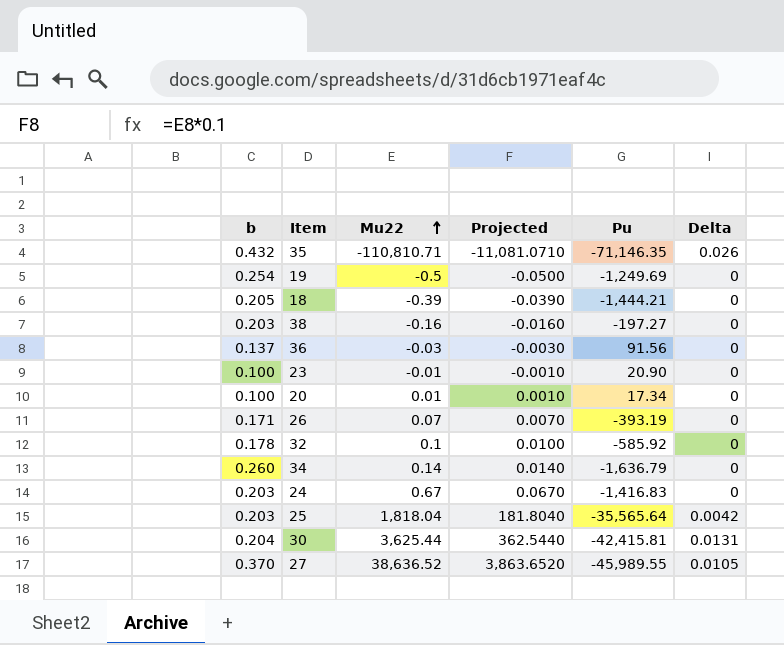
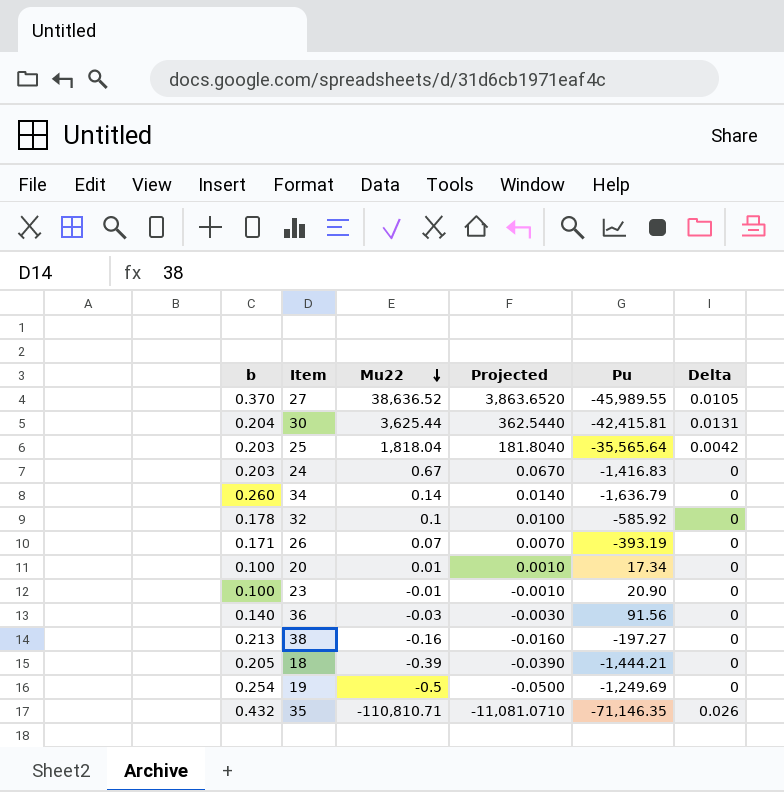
row order: Mu22 ascending -> Mu22 descending
36 | b: 0.137 -> 0.140
38 | b: 0.203 -> 0.213

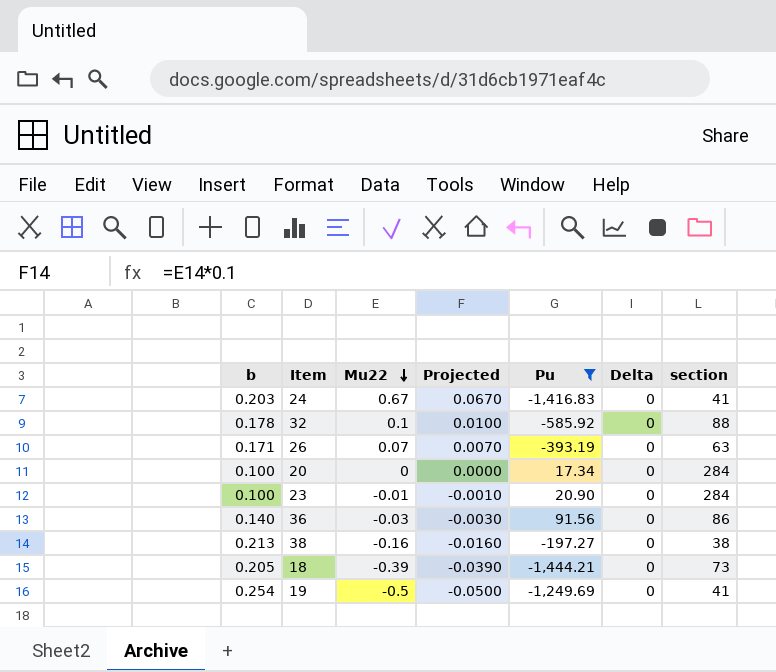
filter: none -> Pu >= -1,444.21
column section | position: none -> 7
20 | Mu22: 0.01 -> 0
20 | Projected: 0.0010 -> 0.0000

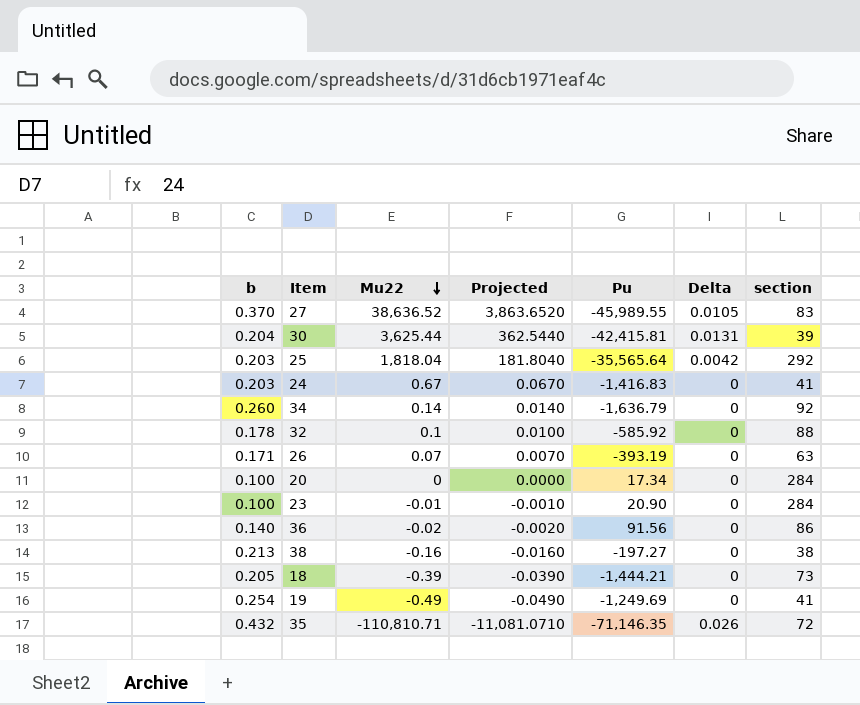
filter: Pu >= -1,444.21 -> none
36 | Mu22: -0.03 -> -0.02
36 | Projected: -0.0030 -> -0.0020
19 | Mu22: -0.5 -> -0.49
19 | Projected: -0.0500 -> -0.0490

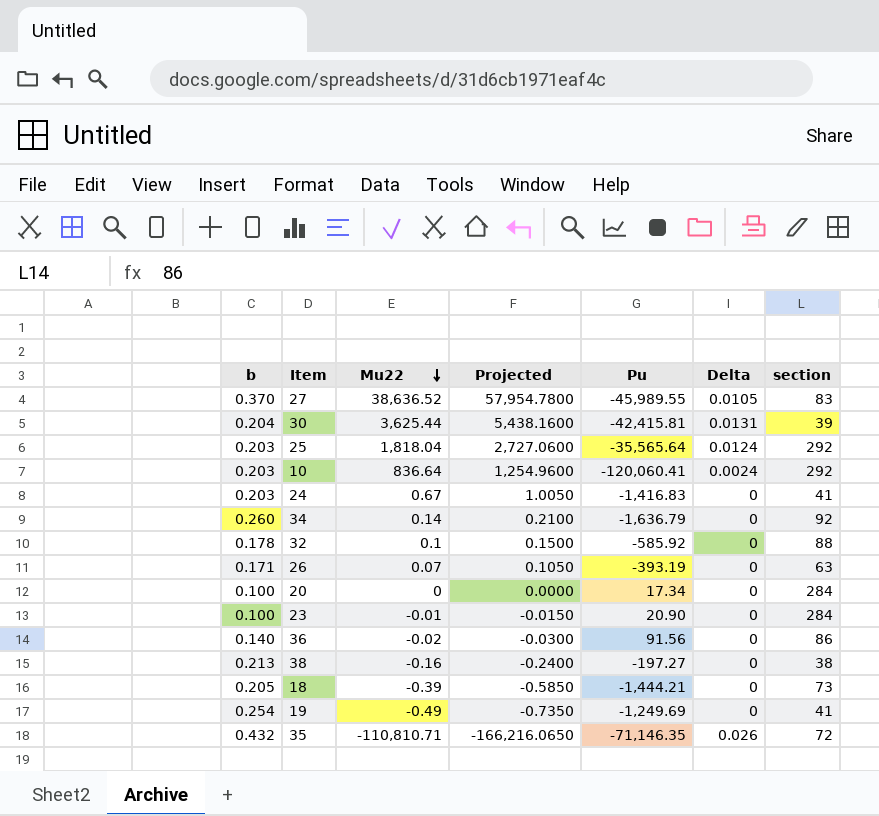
column Projected | formula: [Mu22] * 0.1 -> [Mu22] * 1.5
25 | Delta: 0.0042 -> 0.0124
row 10: none -> 0.203 | 836.64 | 1,254.9600 | -120,060.41 | 0.0024 | 292

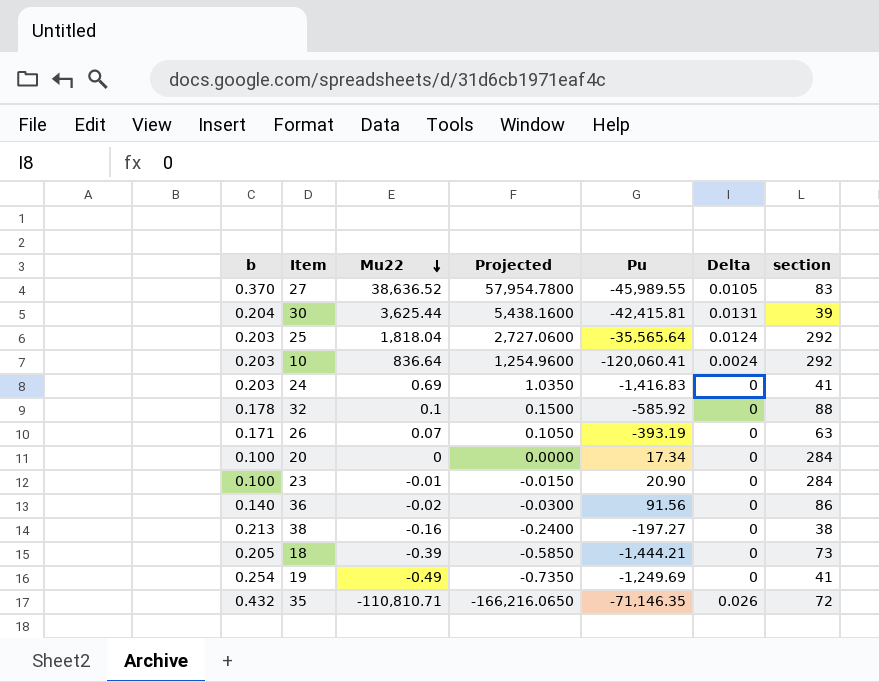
row 34: 0.260 | 0.14 | 0.2100 | -1,636.79 | 0 | 92 -> none
24 | Mu22: 0.67 -> 0.69
24 | Projected: 1.0050 -> 1.0350

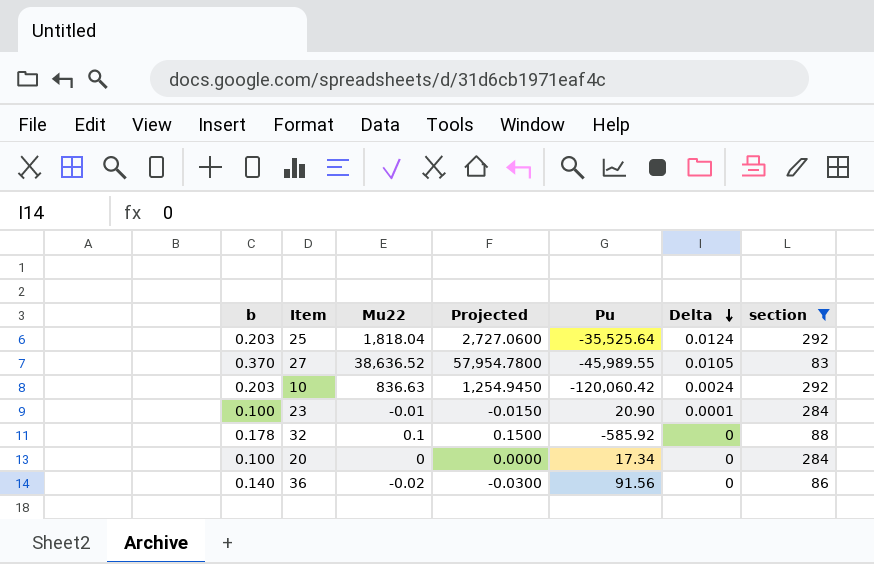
filter: none -> section >= 83
row order: Mu22 descending -> Delta descending
25 | Pu: -35,565.64 -> -35,525.64
10 | Mu22: 836.64 -> 836.63
10 | Projected: 1,254.9600 -> 1,254.9450
10 | Pu: -120,060.41 -> -120,060.42
23 | Delta: 0 -> 0.0001

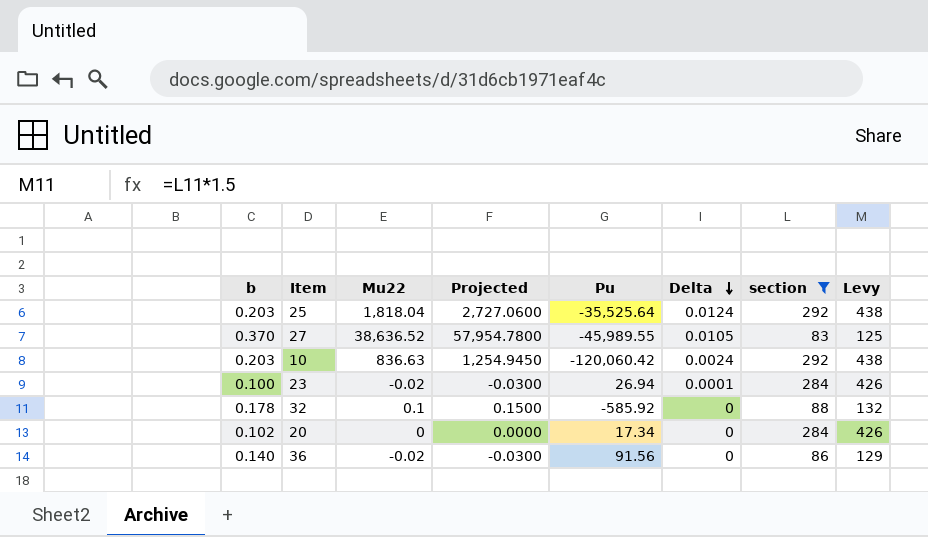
column Levy | formula: none -> [section] * 1.5
23 | Mu22: -0.01 -> -0.02
23 | Projected: -0.0150 -> -0.0300
23 | Pu: 20.90 -> 26.94
20 | b: 0.100 -> 0.102

